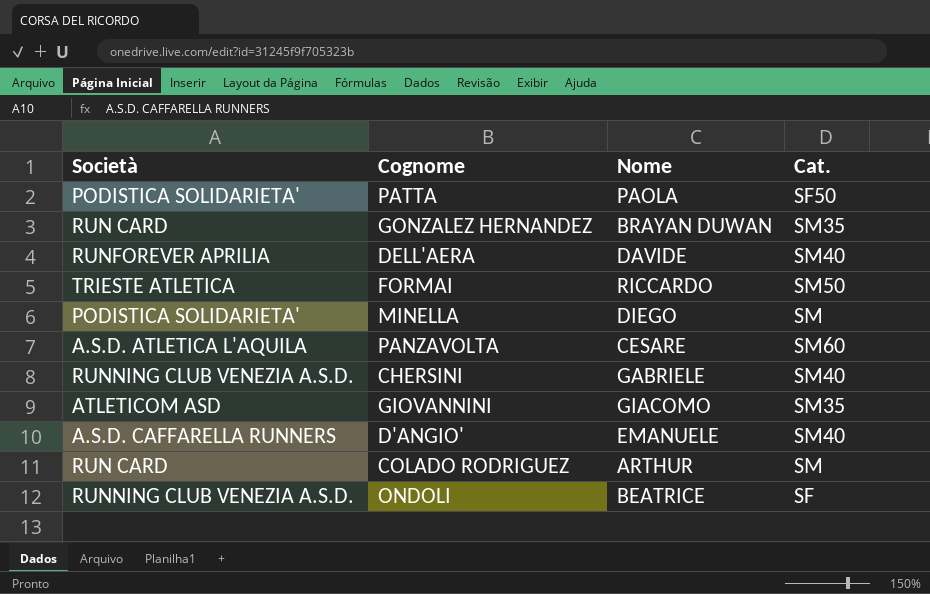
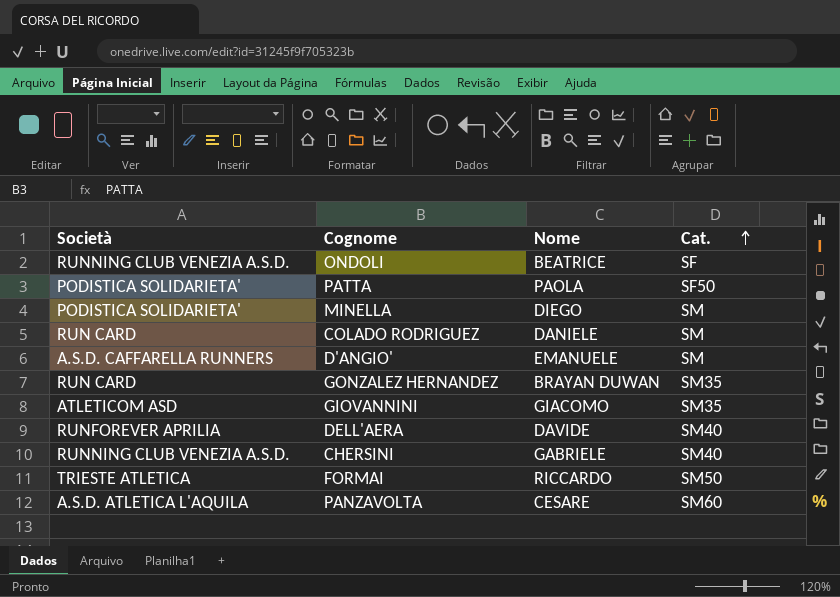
row order: none -> Cat. ascending
COLADO RODRIGUEZ | Nome: ARTHUR -> DANIELE
D'ANGIO' | Cat.: SM40 -> SM

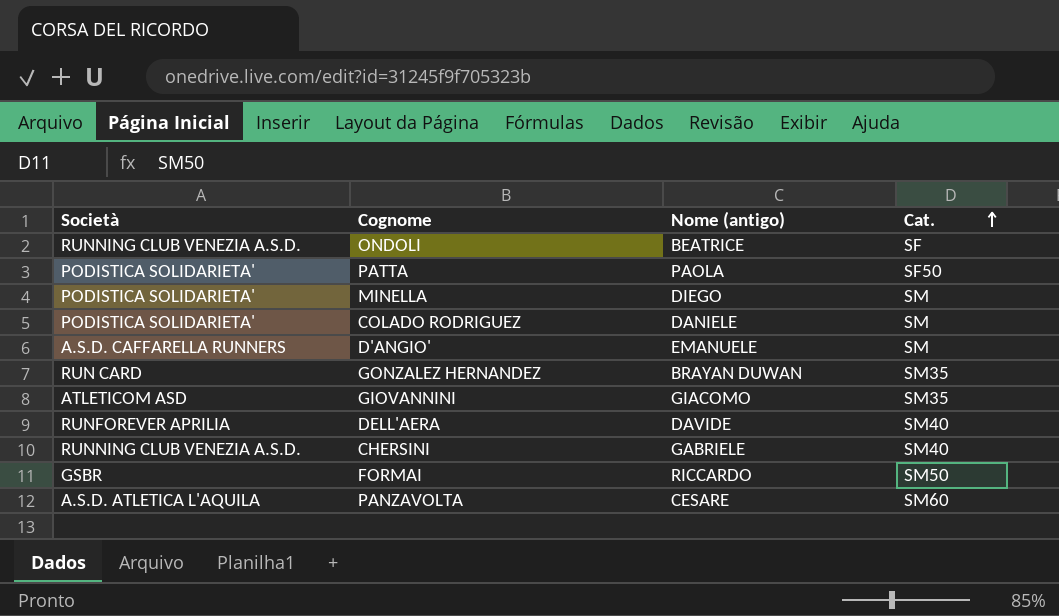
column name: Nome -> Nome (antigo)
COLADO RODRIGUEZ | Società: RUN CARD -> PODISTICA SOLIDARIETA'
FORMAI | Società: TRIESTE ATLETICA -> GSBR

